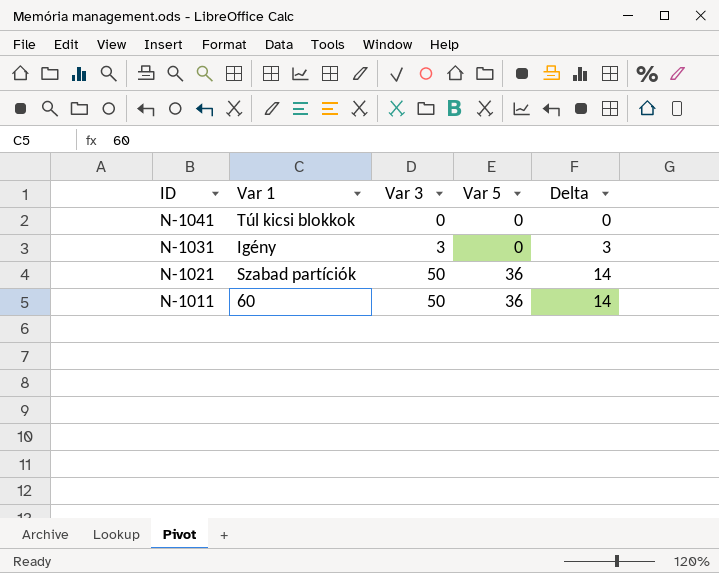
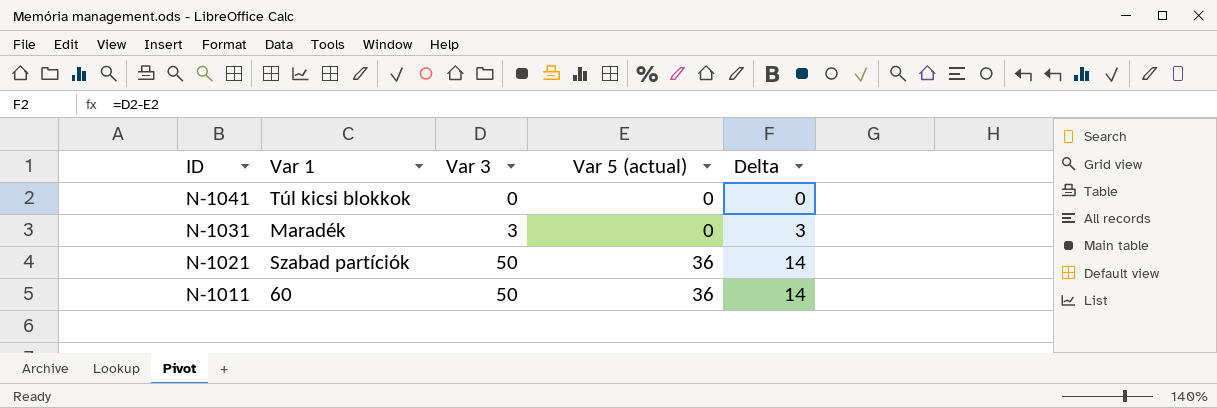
column name: Var 5 -> Var 5 (actual)
N-1031 | Var 1: Igény -> Maradék

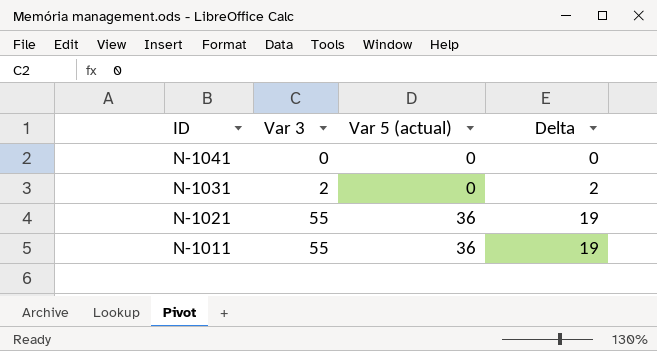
column Var 1 | position: 2 -> none
N-1031 | Var 3: 3 -> 2
N-1031 | Delta: 3 -> 2
N-1021 | Var 3: 50 -> 55
N-1021 | Delta: 14 -> 19
N-1011 | Var 3: 50 -> 55
N-1011 | Delta: 14 -> 19

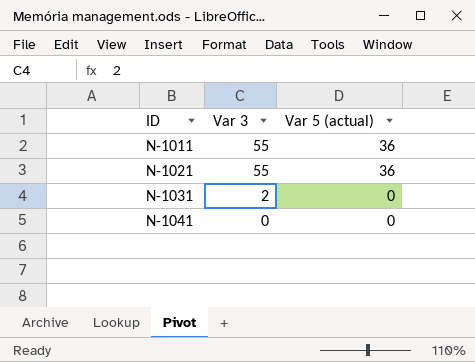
row order: ID descending -> ID ascending
column Delta | formula: [Var 3] - [Var 5 (actual)] -> none

